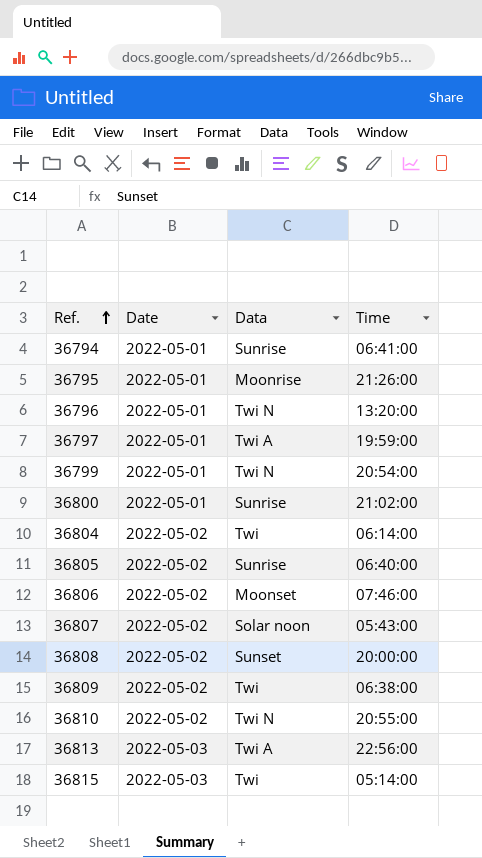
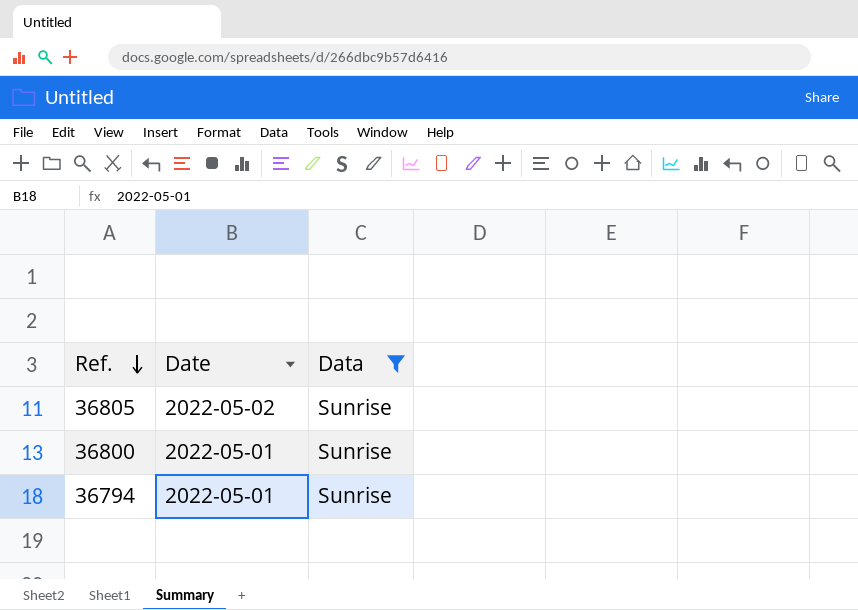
filter: none -> Data = Sunrise
row order: Ref. ascending -> Ref. descending
column Time | position: 4 -> none

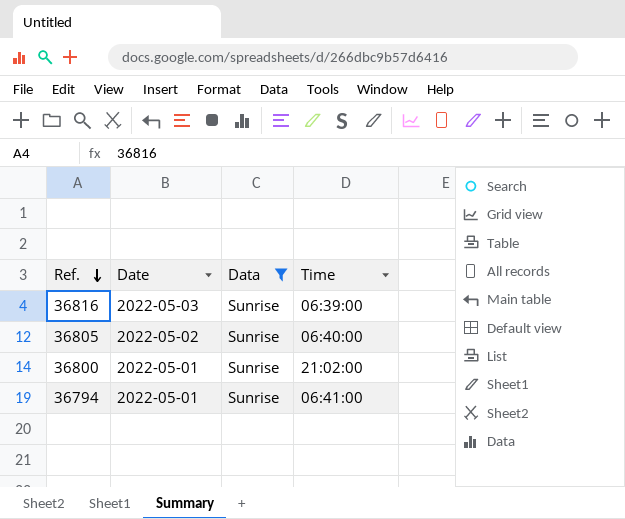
column Time | position: none -> 4
row 36816: none -> 2022-05-03 | Sunrise | 06:39:00

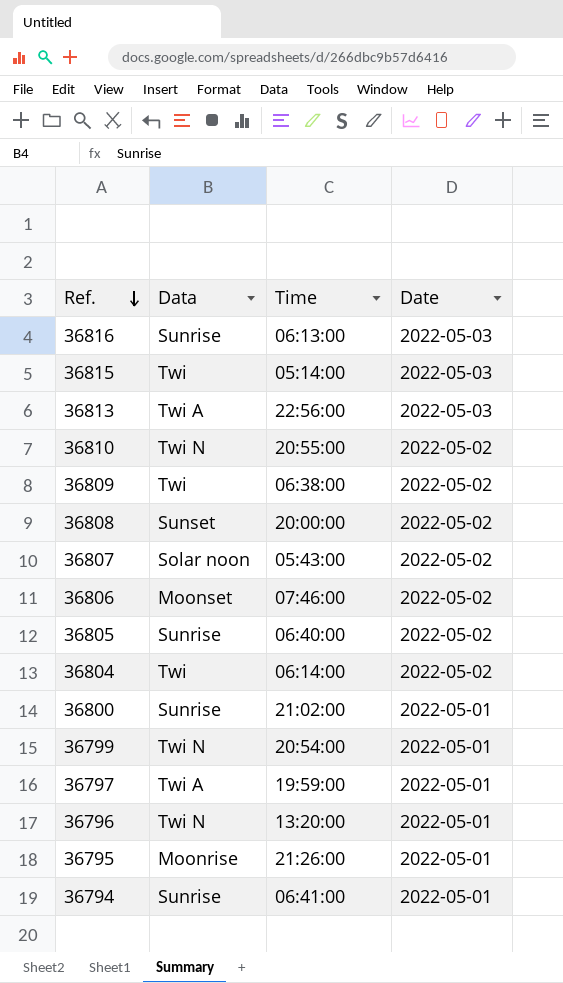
filter: Data = Sunrise -> none
column Date | position: 2 -> 4
36816 | Time: 06:39:00 -> 06:13:00

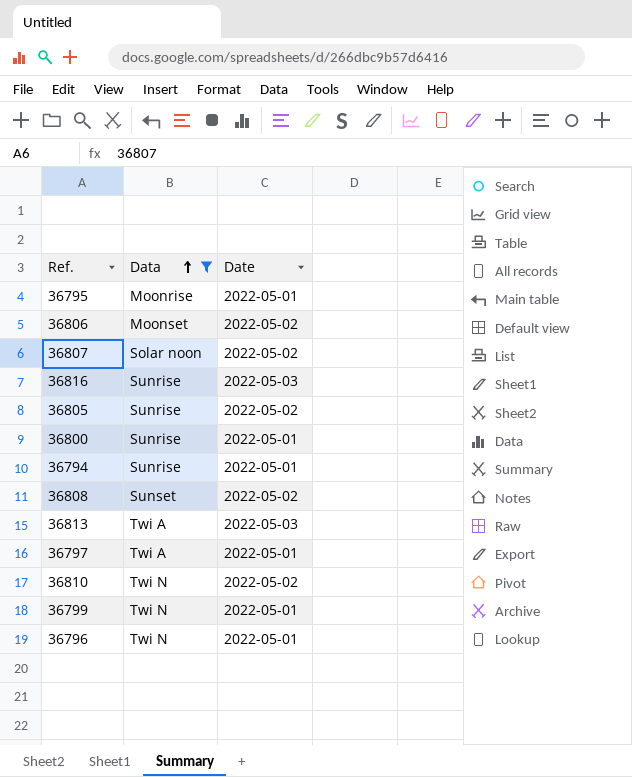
filter: none -> Data != Twi
row order: Ref. descending -> Data ascending
column Time | position: 3 -> none

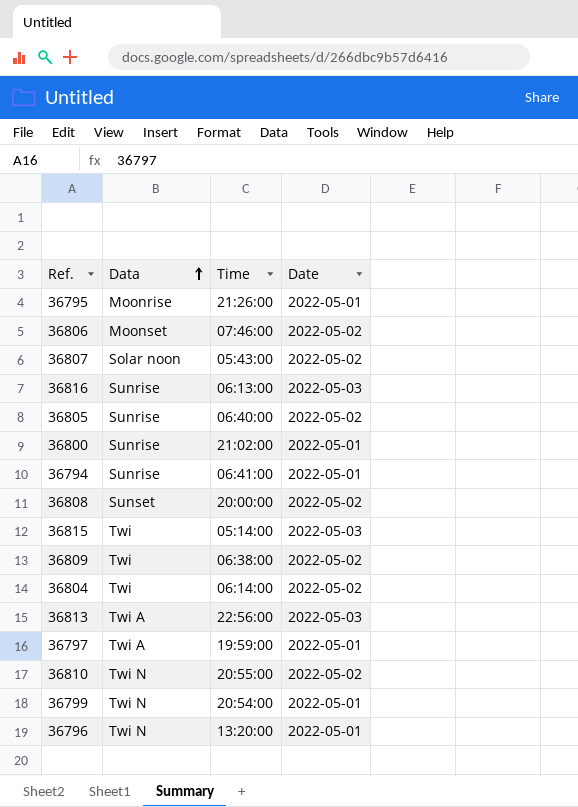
filter: Data != Twi -> none
column Time | position: none -> 3

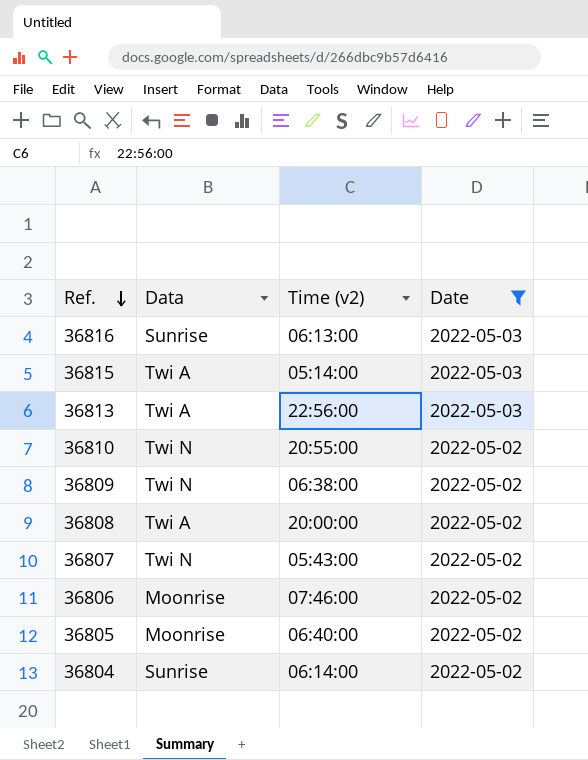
filter: none -> Date != 2022-05-01
row order: Data ascending -> Ref. descending
column name: Time -> Time (v2)
36815 | Data: Twi -> Twi A
36809 | Data: Twi -> Twi N
36808 | Data: Sunset -> Twi A
36807 | Data: Solar noon -> Twi N
36806 | Data: Moonset -> Moonrise
36805 | Data: Sunrise -> Moonrise
36804 | Data: Twi -> Sunrise

